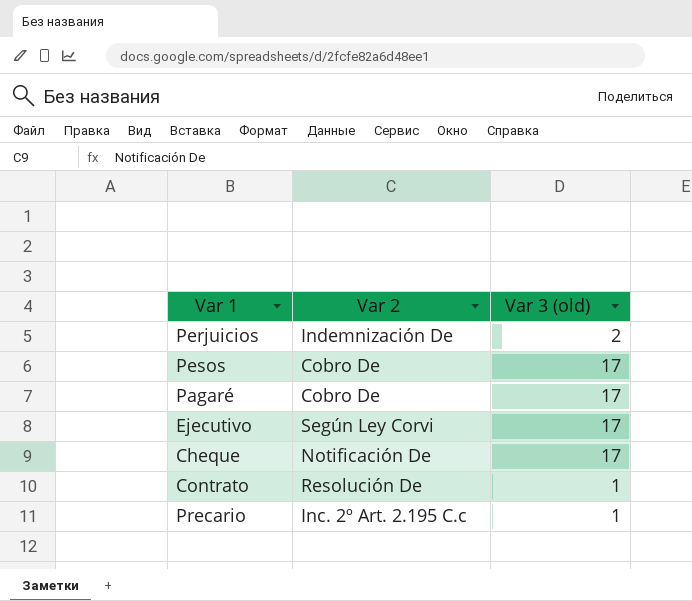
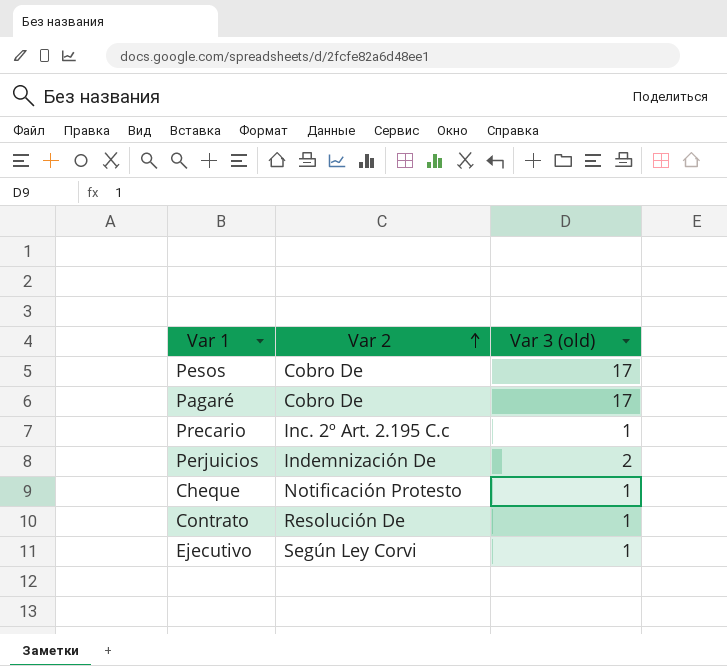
row order: none -> Var 2 ascending
Cheque | Var 2: Notificación De -> Notificación Protesto
Cheque | Var 3 (old): 17 -> 1
Ejecutivo | Var 3 (old): 17 -> 1

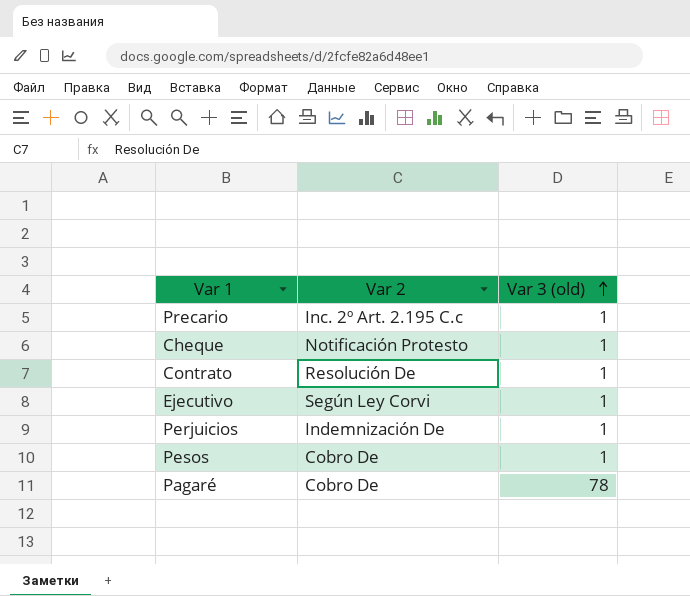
row order: Var 2 ascending -> Var 3 (old) ascending
Perjuicios | Var 3 (old): 2 -> 1
Pesos | Var 3 (old): 17 -> 1
Pagaré | Var 3 (old): 17 -> 78

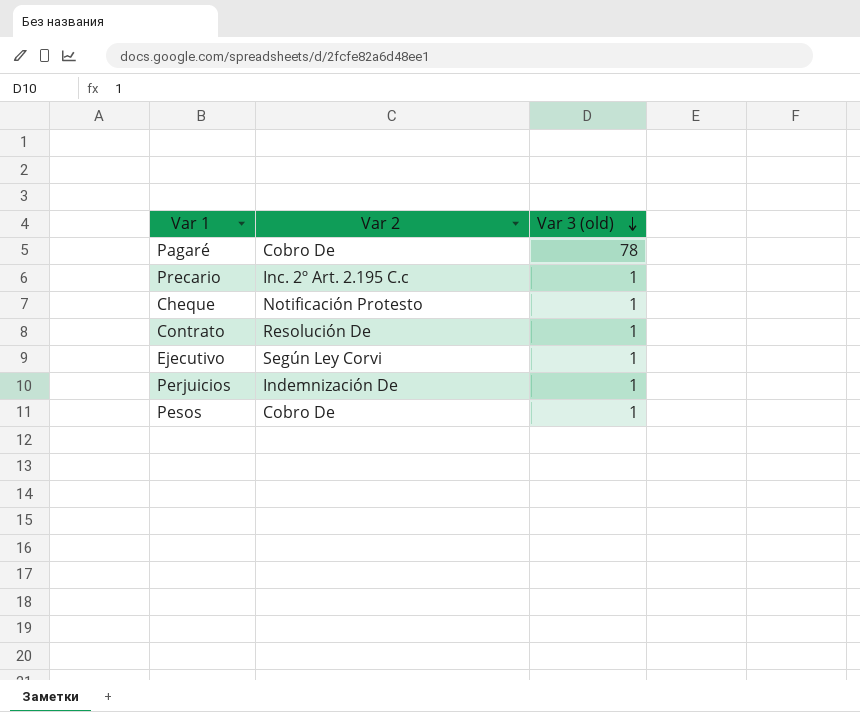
row order: Var 3 (old) ascending -> Var 3 (old) descending

